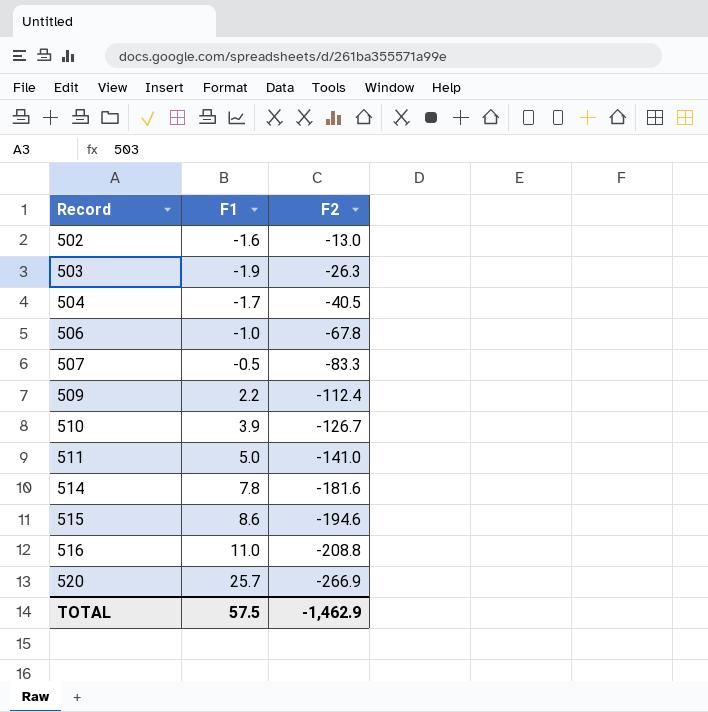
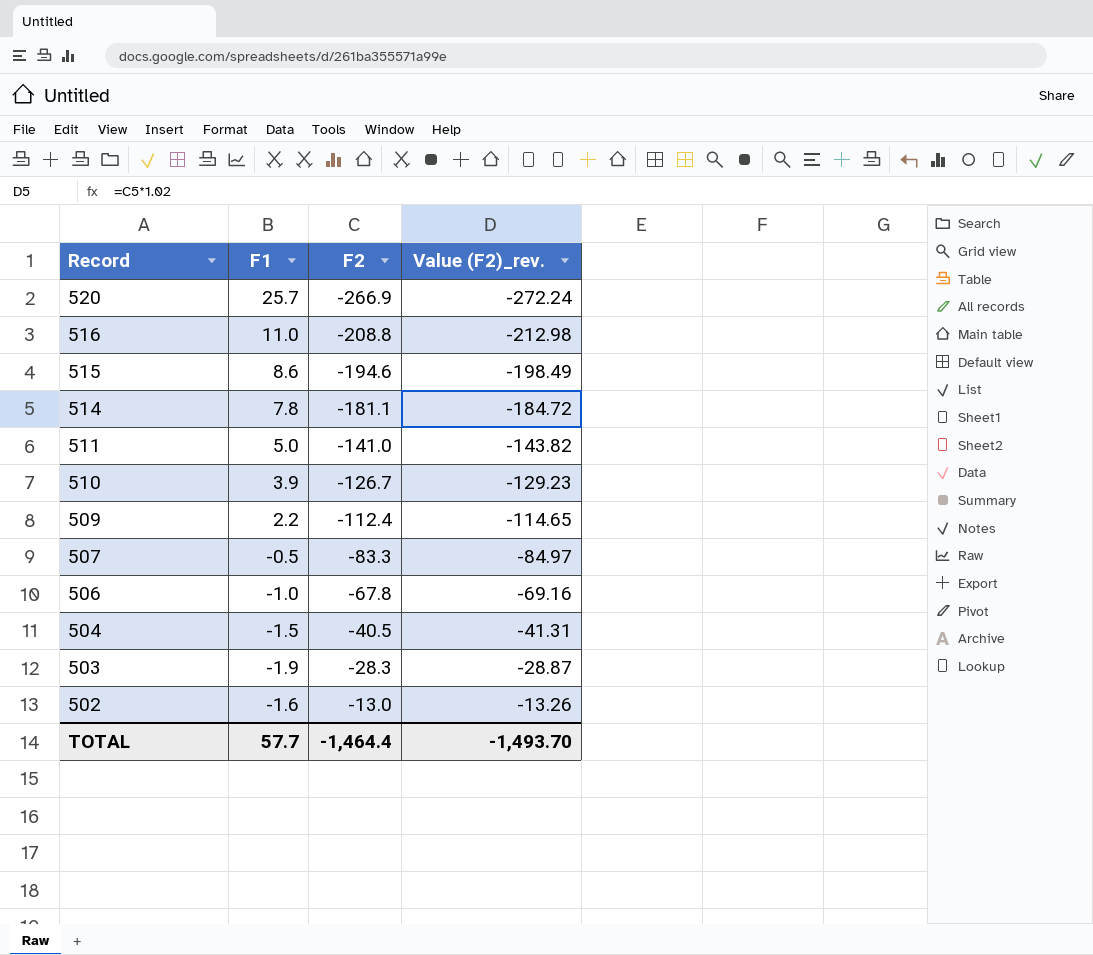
row order: Record ascending -> Record descending
column Value (F2)_rev. | formula: none -> [F2] * 1.02
514 | F2: -181.6 -> -181.1
504 | F1: -1.7 -> -1.5
503 | F2: -26.3 -> -28.3
TOTAL | F1: 57.5 -> 57.7
TOTAL | F2: -1,462.9 -> -1,464.4

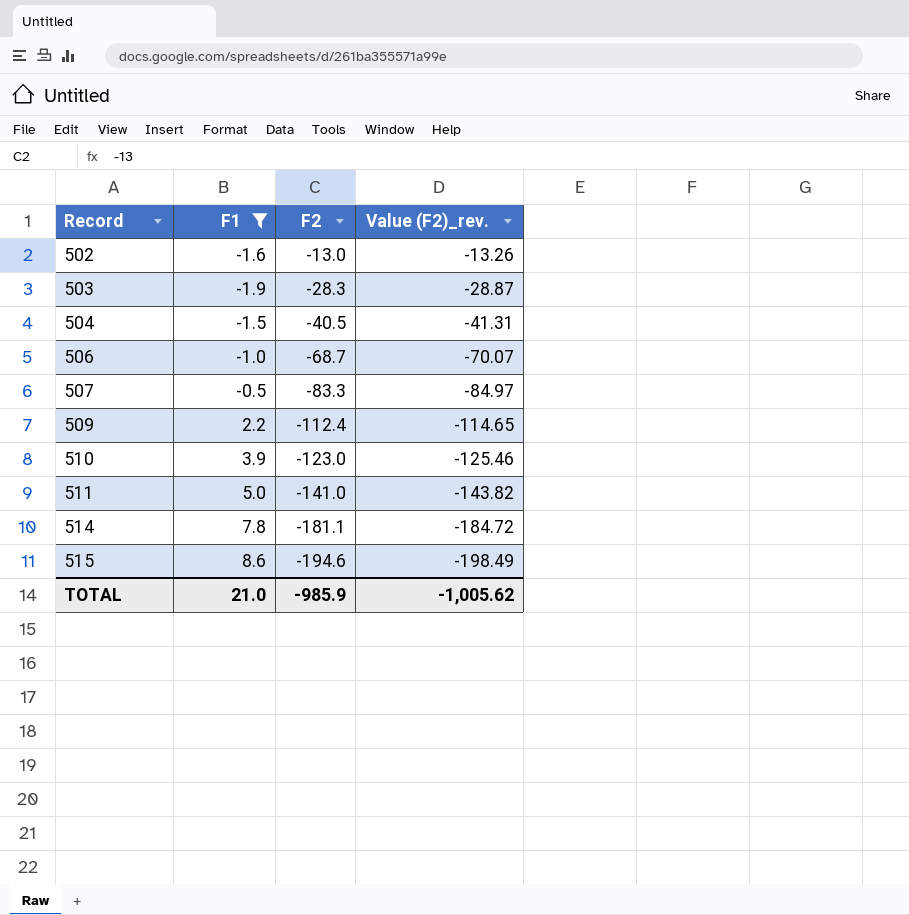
filter: none -> F1 <= 8.6
row order: Record descending -> Record ascending
506 | F2: -67.8 -> -68.7
506 | Value (F2)_rev.: -69.16 -> -70.07
510 | F2: -126.7 -> -123.0
510 | Value (F2)_rev.: -129.23 -> -125.46
TOTAL | F1: 57.7 -> 21.0
TOTAL | F2: -1,464.4 -> -985.9
TOTAL | Value (F2)_rev.: -1,493.70 -> -1,005.62

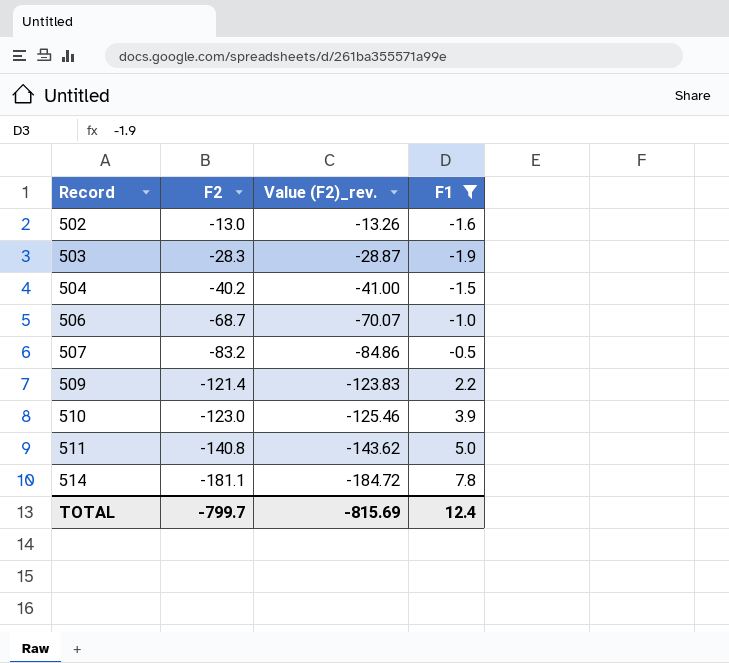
column F1 | position: 2 -> 4
row 515: 8.6 | -194.6 | -198.49 -> none
504 | F2: -40.5 -> -40.2
504 | Value (F2)_rev.: -41.31 -> -41.00
507 | F2: -83.3 -> -83.2
507 | Value (F2)_rev.: -84.97 -> -84.86
509 | F2: -112.4 -> -121.4
509 | Value (F2)_rev.: -114.65 -> -123.83
511 | F2: -141.0 -> -140.8
511 | Value (F2)_rev.: -143.82 -> -143.62
TOTAL | F2: -985.9 -> -799.7
TOTAL | Value (F2)_rev.: -1,005.62 -> -815.69
TOTAL | F1: 21.0 -> 12.4

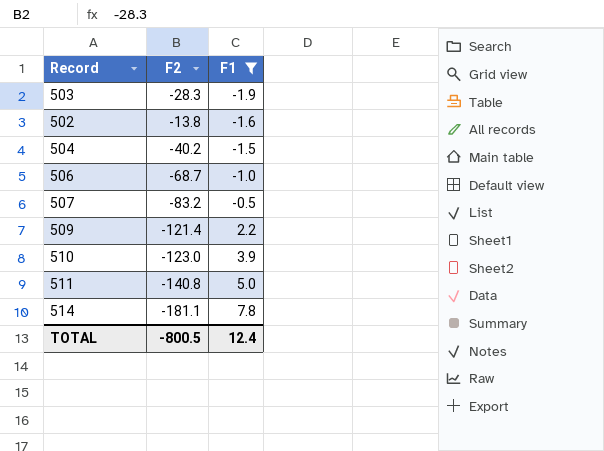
row order: Record ascending -> F1 ascending
column Value (F2)_rev. | formula: [F2] * 1.02 -> none
502 | F2: -13.0 -> -13.8
TOTAL | F2: -799.7 -> -800.5

